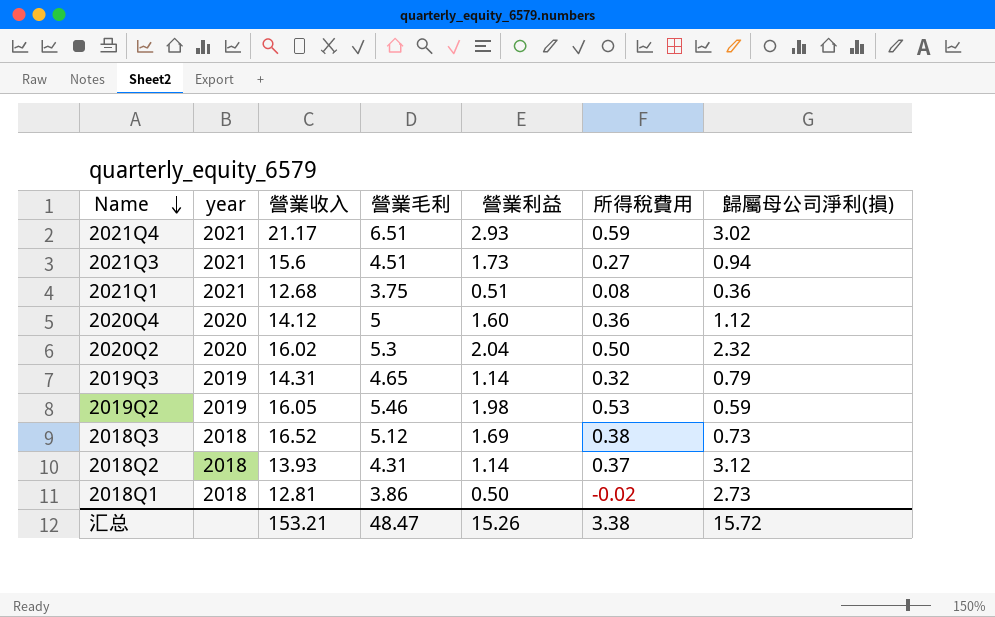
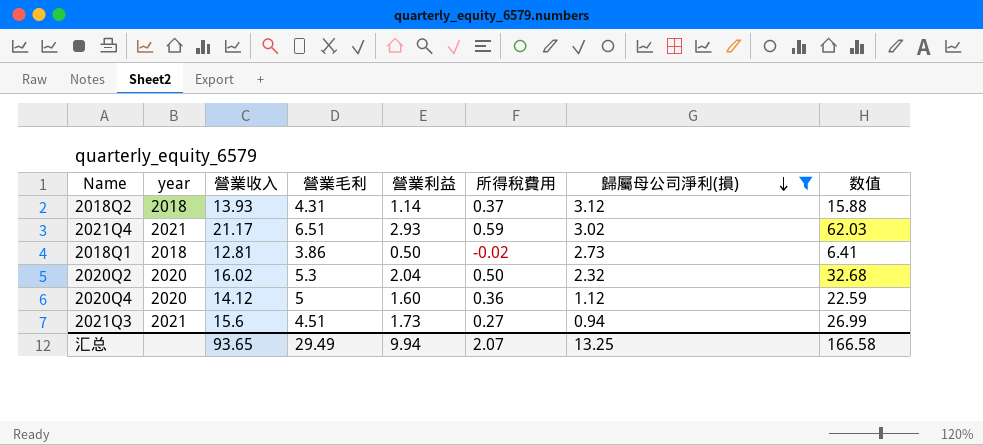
filter: none -> 歸屬母公司淨利(損) >= 0.94
row order: Name descending -> 歸屬母公司淨利(損) descending
column 数值 | formula: none -> [營業收入] * [營業利益]
汇总 | 營業收入: 153.21 -> 93.65
汇总 | 營業毛利: 48.47 -> 29.49
汇总 | 營業利益: 15.26 -> 9.94
汇总 | 所得稅費用: 3.38 -> 2.07
汇总 | 歸屬母公司淨利(損): 15.72 -> 13.25

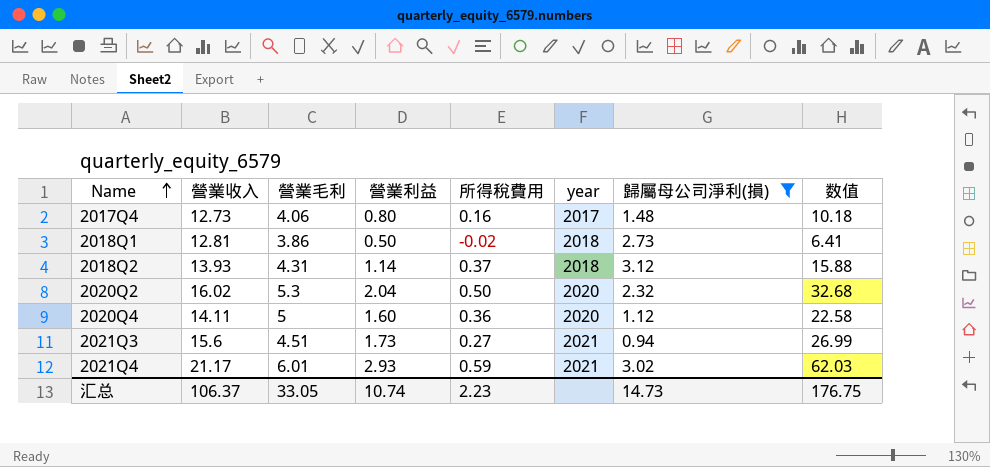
row order: 歸屬母公司淨利(損) descending -> Name ascending
column year | position: 2 -> 6
row 2017Q4: none -> 12.73 | 4.06 | 0.80 | 0.16 | 2017 | 1.48 | 10.18
2020Q4 | 營業收入: 14.12 -> 14.11
2020Q4 | 数值: 22.59 -> 22.58
2021Q4 | 營業毛利: 6.51 -> 6.01
汇总 | 營業收入: 93.65 -> 106.37
汇总 | 營業毛利: 29.49 -> 33.05
汇总 | 營業利益: 9.94 -> 10.74
汇总 | 所得稅費用: 2.07 -> 2.23
汇总 | 歸屬母公司淨利(損): 13.25 -> 14.73
汇总 | 数值: 166.58 -> 176.75

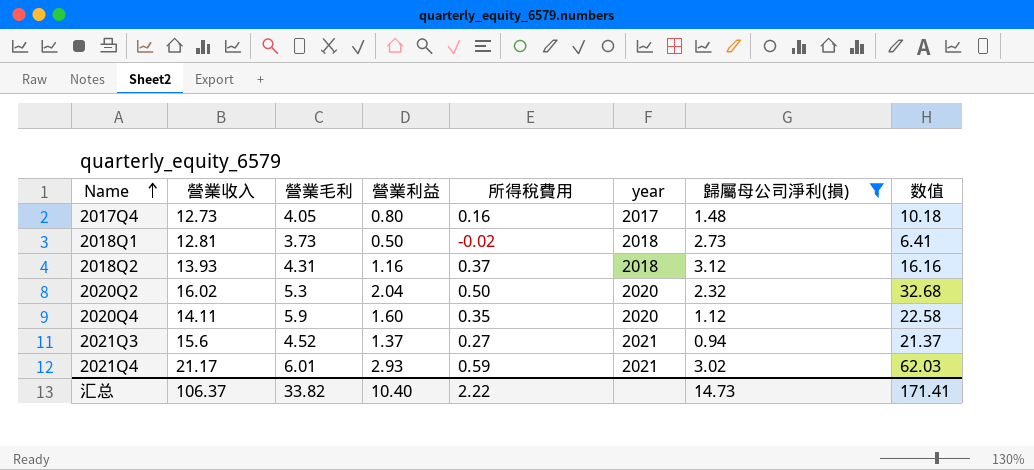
2017Q4 | 營業毛利: 4.06 -> 4.05
2018Q1 | 營業毛利: 3.86 -> 3.73
2018Q2 | 營業利益: 1.14 -> 1.16
2018Q2 | 数值: 15.88 -> 16.16
2020Q4 | 營業毛利: 5 -> 5.9
2020Q4 | 所得稅費用: 0.36 -> 0.35
2021Q3 | 營業毛利: 4.51 -> 4.52
2021Q3 | 營業利益: 1.73 -> 1.37
2021Q3 | 数值: 26.99 -> 21.37
汇总 | 營業毛利: 33.05 -> 33.82
汇总 | 營業利益: 10.74 -> 10.40
汇总 | 所得稅費用: 2.23 -> 2.22
汇总 | 数值: 176.75 -> 171.41

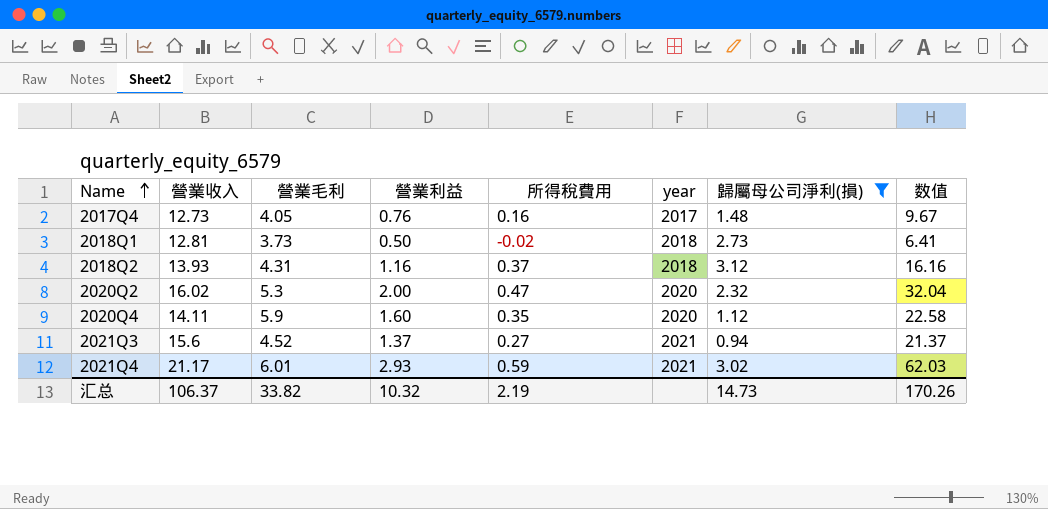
2017Q4 | 營業利益: 0.80 -> 0.76
2017Q4 | 数值: 10.18 -> 9.67
2020Q2 | 營業利益: 2.04 -> 2.00
2020Q2 | 所得稅費用: 0.50 -> 0.47
2020Q2 | 数值: 32.68 -> 32.04
汇总 | 營業利益: 10.40 -> 10.32
汇总 | 所得稅費用: 2.22 -> 2.19
汇总 | 数值: 171.41 -> 170.26

